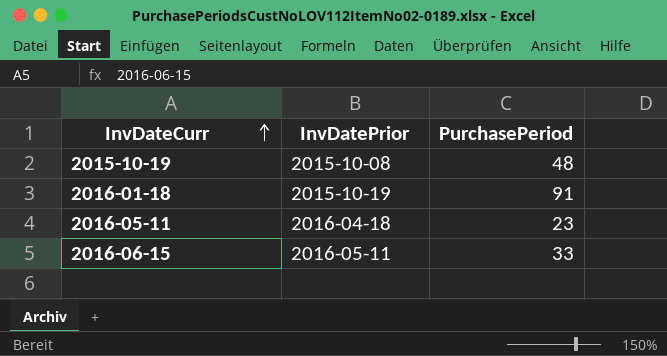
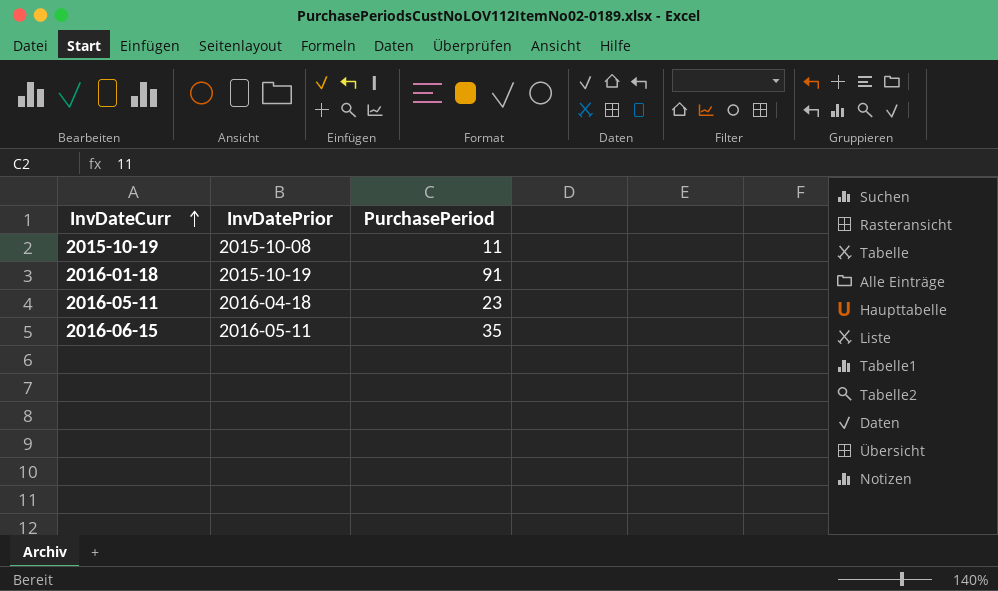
2015-10-19 | PurchasePeriod: 48 -> 11
2016-06-15 | PurchasePeriod: 33 -> 35

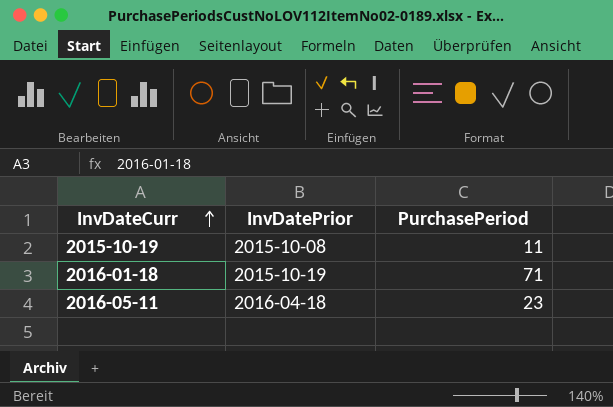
row 2016-06-15: 2016-05-11 | 35 -> none
2016-01-18 | PurchasePeriod: 91 -> 71

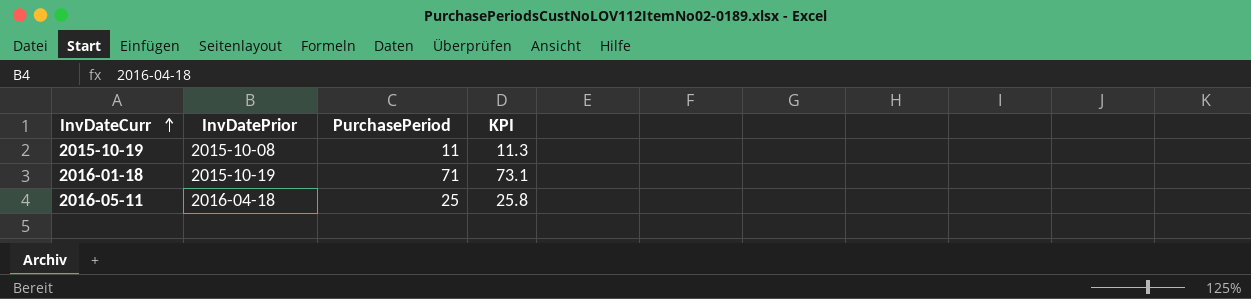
column KPI | formula: none -> [PurchasePeriod] * 1.03
2016-05-11 | PurchasePeriod: 23 -> 25

